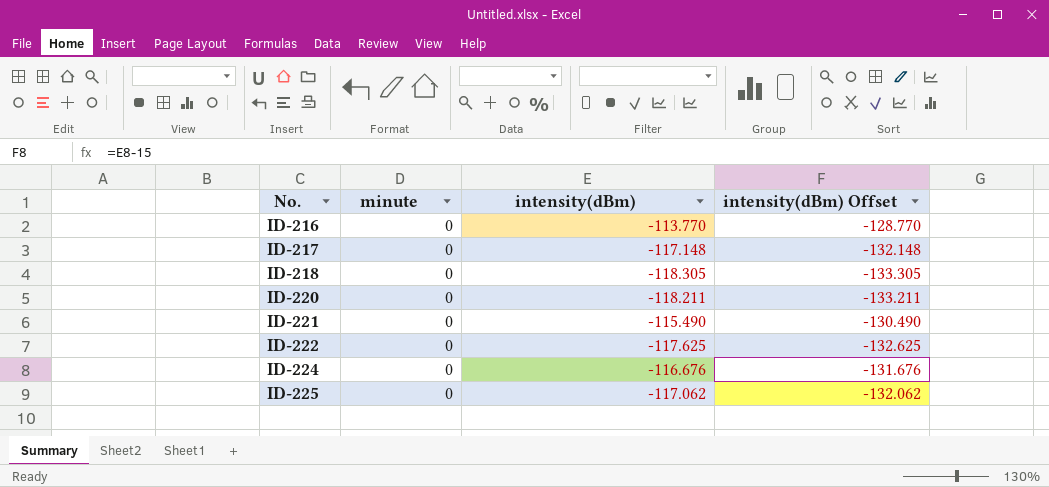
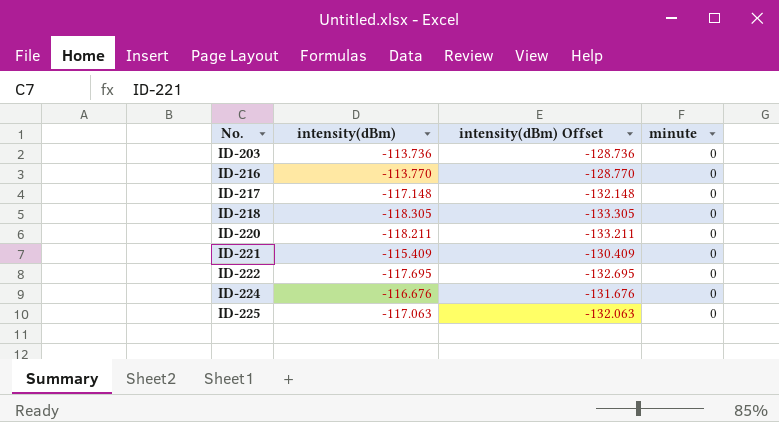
column minute | position: 2 -> 4
row ID-203: none -> -113.736 | -128.736 | 0
ID-221 | intensity(dBm): -115.490 -> -115.409
ID-221 | intensity(dBm) Offset: -130.490 -> -130.409
ID-222 | intensity(dBm): -117.625 -> -117.695
ID-222 | intensity(dBm) Offset: -132.625 -> -132.695
ID-225 | intensity(dBm): -117.062 -> -117.063
ID-225 | intensity(dBm) Offset: -132.062 -> -132.063

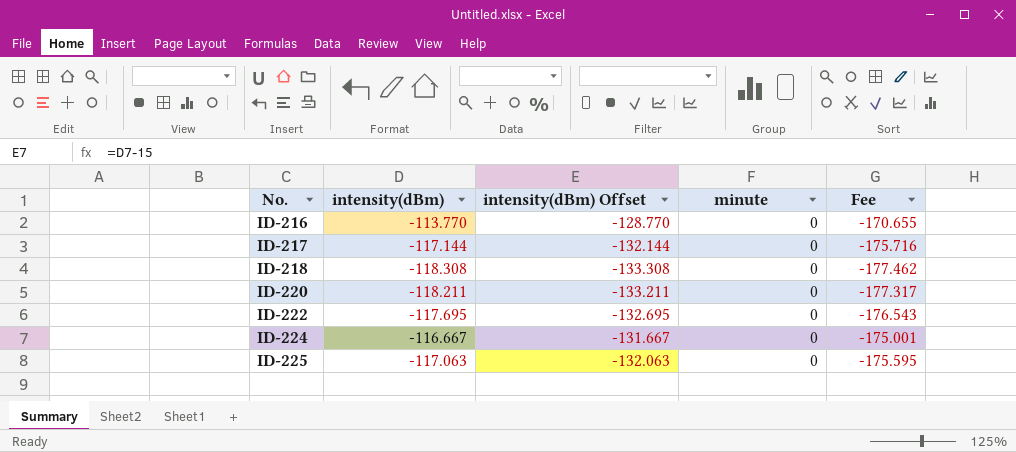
column Fee | formula: none -> [intensity(dBm)] * 1.5
row ID-203: -113.736 | -128.736 | 0 -> none
row ID-221: -115.409 | -130.409 | 0 -> none
ID-217 | intensity(dBm): -117.148 -> -117.144
ID-217 | intensity(dBm) Offset: -132.148 -> -132.144
ID-218 | intensity(dBm): -118.305 -> -118.308
ID-218 | intensity(dBm) Offset: -133.305 -> -133.308
ID-224 | intensity(dBm): -116.676 -> -116.667
ID-224 | intensity(dBm) Offset: -131.676 -> -131.667

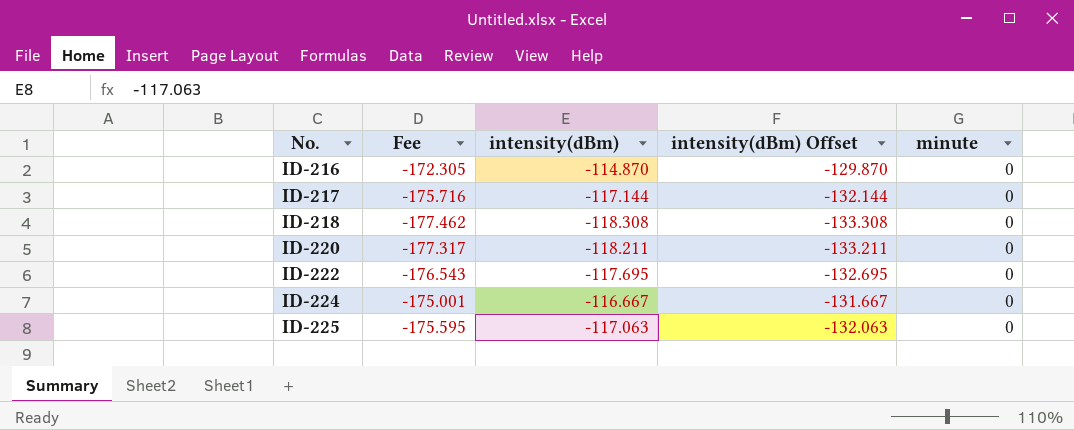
column Fee | position: 5 -> 2
ID-216 | Fee: -170.655 -> -172.305
ID-216 | intensity(dBm): -113.770 -> -114.870
ID-216 | intensity(dBm) Offset: -128.770 -> -129.870

